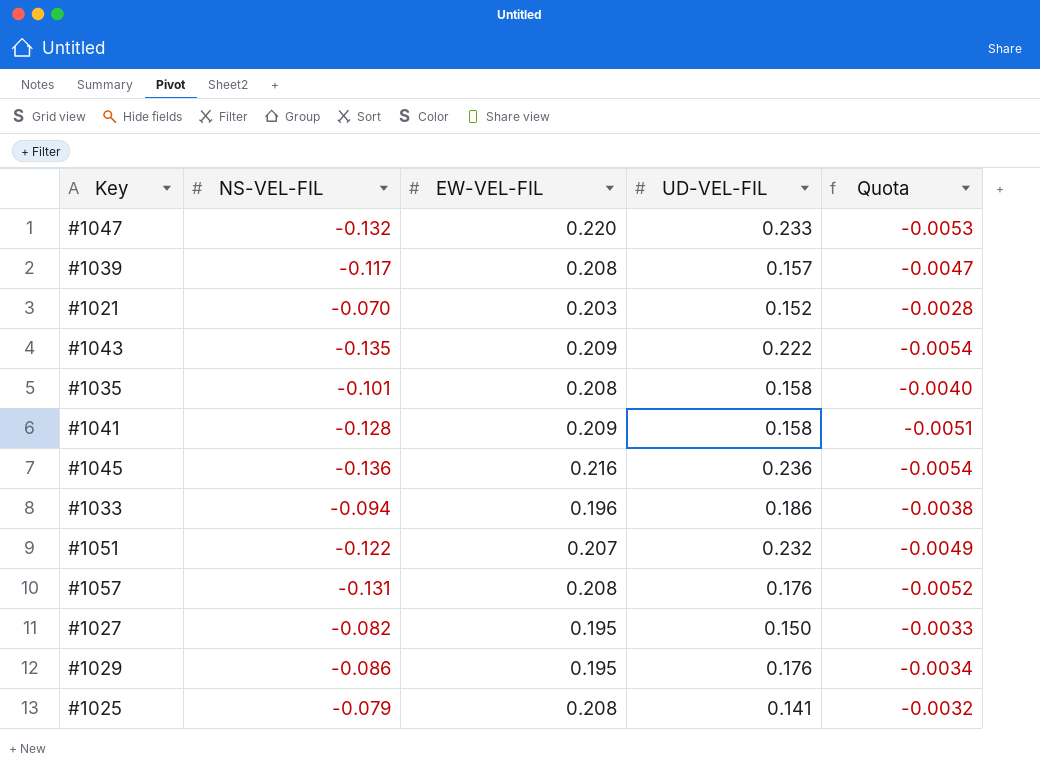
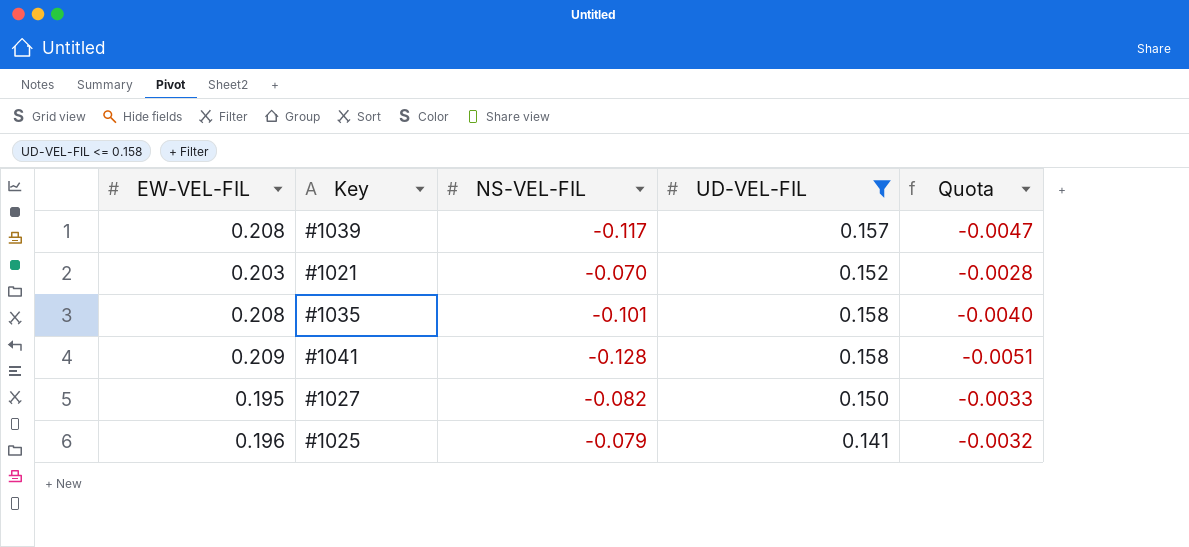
filter: none -> UD-VEL-FIL <= 0.158
column EW-VEL-FIL | position: 3 -> 1
#1025 | EW-VEL-FIL: 0.208 -> 0.196

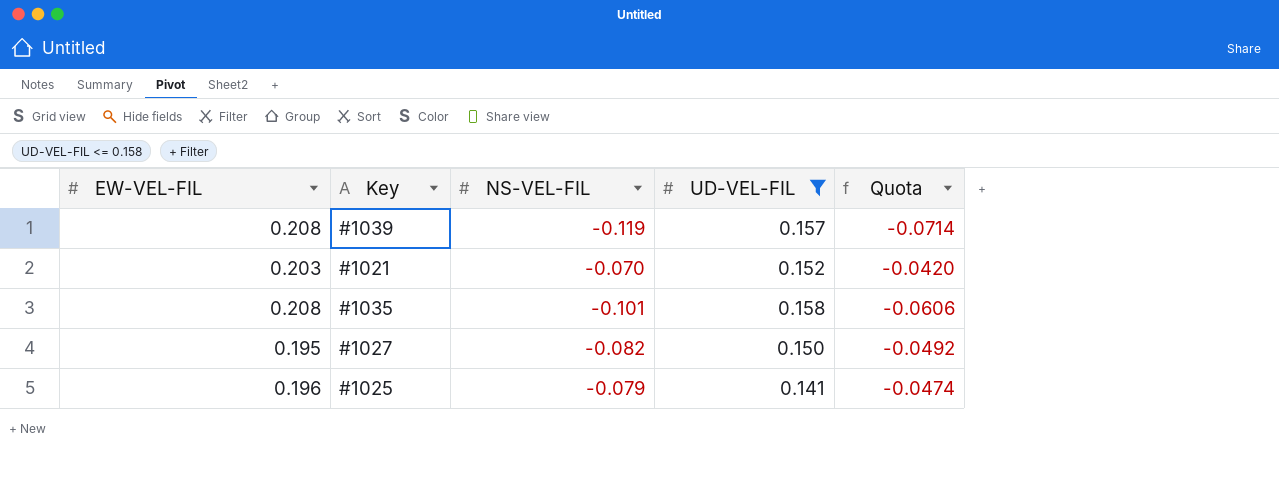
column Quota | formula: [NS-VEL-FIL] * 0.04 -> [NS-VEL-FIL] * 0.6
row #1041: 0.209 | -0.128 | 0.158 | -0.0051 -> none
#1039 | NS-VEL-FIL: -0.117 -> -0.119

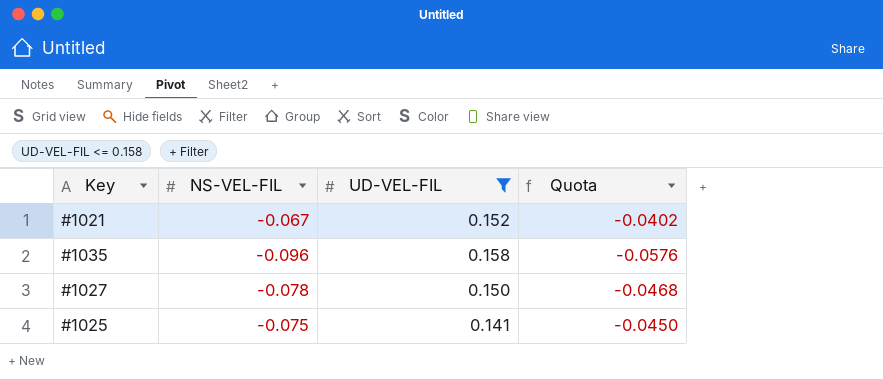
column EW-VEL-FIL | position: 1 -> none
row #1039: 0.208 | -0.119 | 0.157 | -0.0714 -> none
#1021 | NS-VEL-FIL: -0.070 -> -0.067
#1021 | Quota: -0.0420 -> -0.0402
#1035 | NS-VEL-FIL: -0.101 -> -0.096
#1035 | Quota: -0.0606 -> -0.0576
#1027 | NS-VEL-FIL: -0.082 -> -0.078
#1027 | Quota: -0.0492 -> -0.0468
#1025 | NS-VEL-FIL: -0.079 -> -0.075
#1025 | Quota: -0.0474 -> -0.0450

